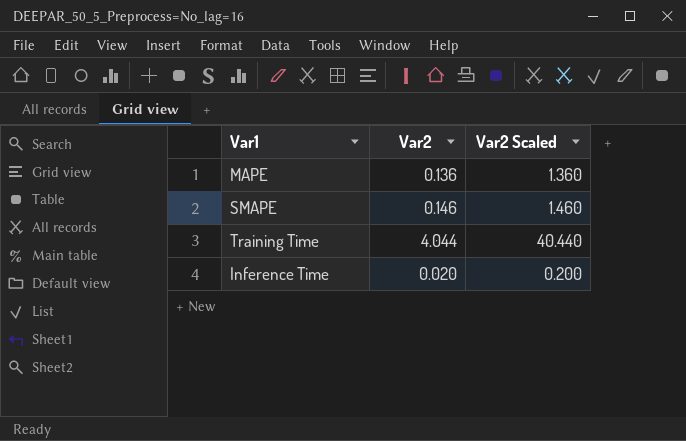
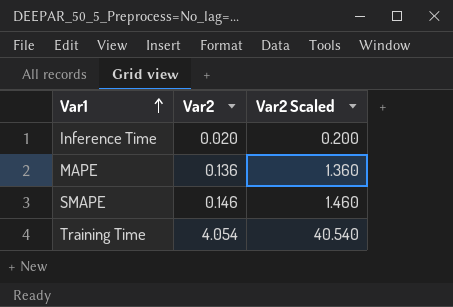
row order: none -> Var1 ascending
Training Time | Var2: 4.044 -> 4.054
Training Time | Var2 Scaled: 40.440 -> 40.540

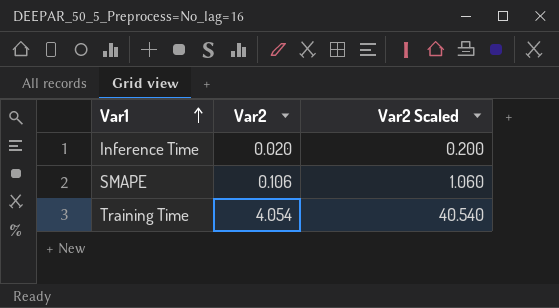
row MAPE: 0.136 | 1.360 -> none
SMAPE | Var2: 0.146 -> 0.106
SMAPE | Var2 Scaled: 1.460 -> 1.060

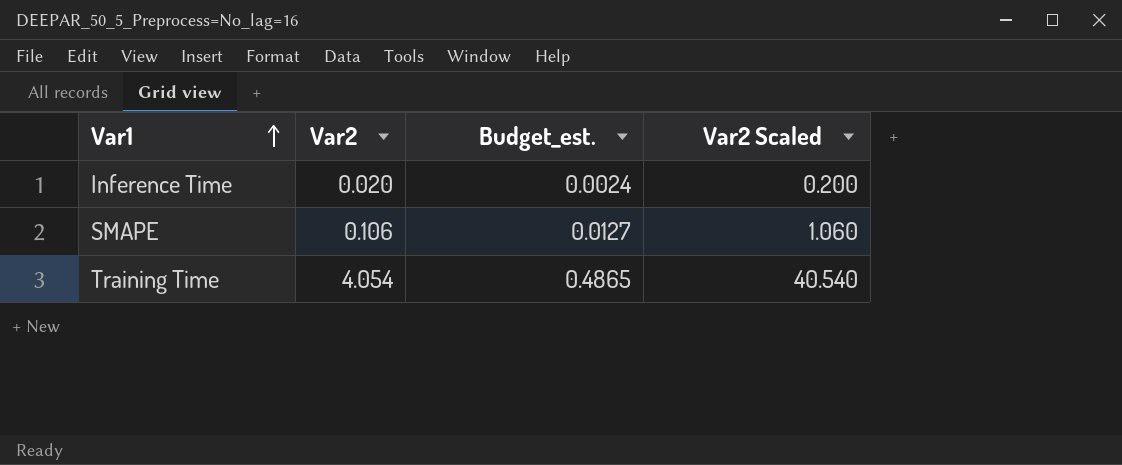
column Budget_est. | formula: none -> [Var2] * 0.12

